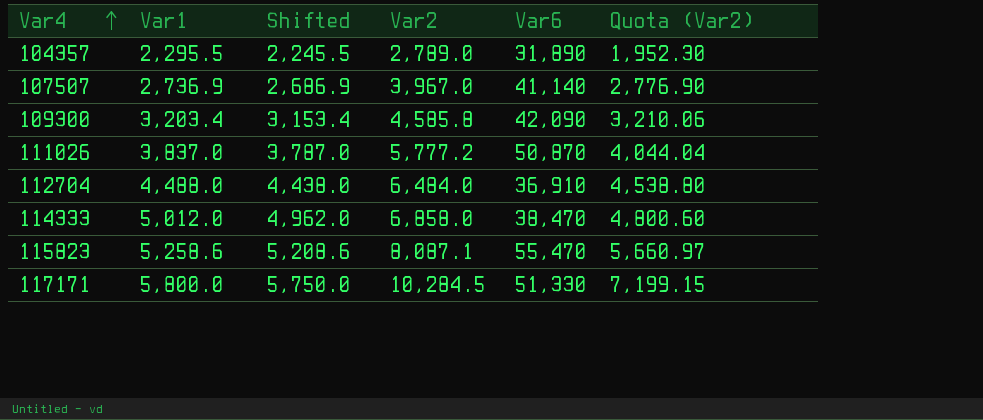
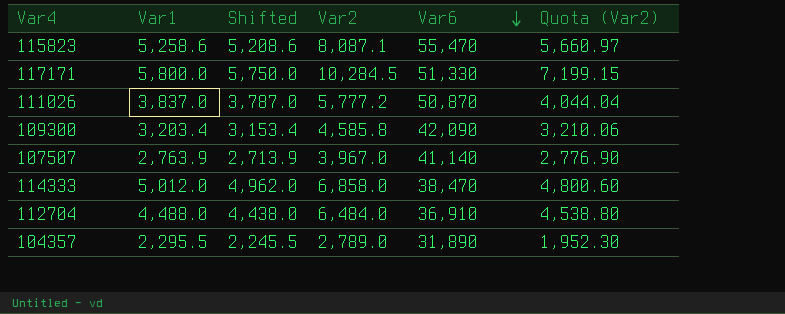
row order: Var4 ascending -> Var6 descending
107507 | Var1: 2,736.9 -> 2,763.9
107507 | Shifted: 2,686.9 -> 2,713.9

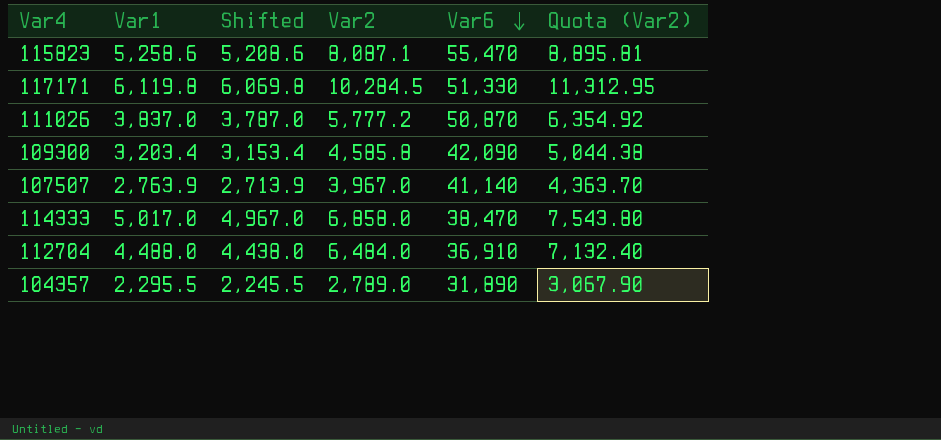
column Quota (Var2) | formula: [Var2] * 0.7 -> [Var2] * 1.1
117171 | Var1: 5,800.0 -> 6,119.8
117171 | Shifted: 5,750.0 -> 6,069.8
114333 | Var1: 5,012.0 -> 5,017.0
114333 | Shifted: 4,962.0 -> 4,967.0

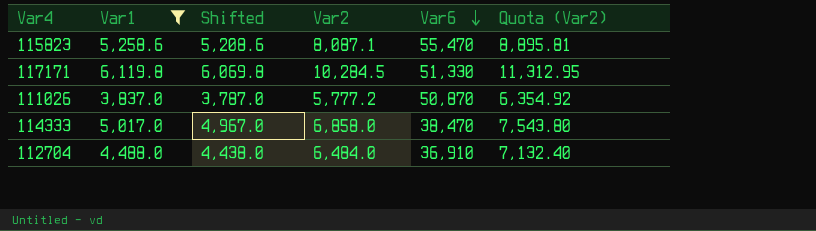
filter: none -> Var1 >= 3,837.0

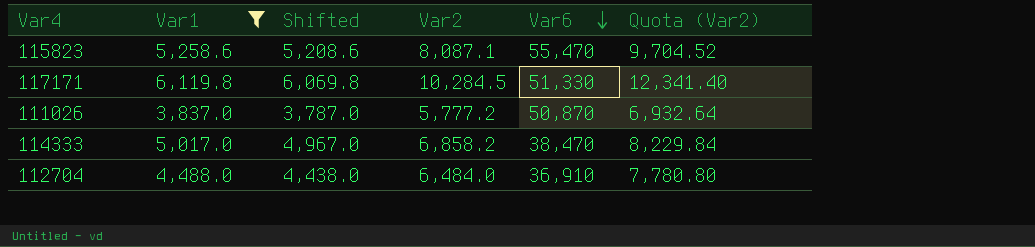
column Quota (Var2) | formula: [Var2] * 1.1 -> [Var2] * 1.2
114333 | Var2: 6,858.0 -> 6,858.2

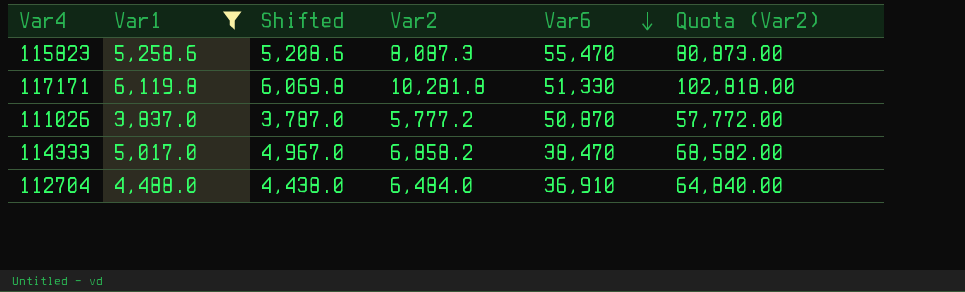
column Quota (Var2) | formula: [Var2] * 1.2 -> [Var2] * 10
115823 | Var2: 8,087.1 -> 8,087.3
117171 | Var2: 10,284.5 -> 10,281.8

